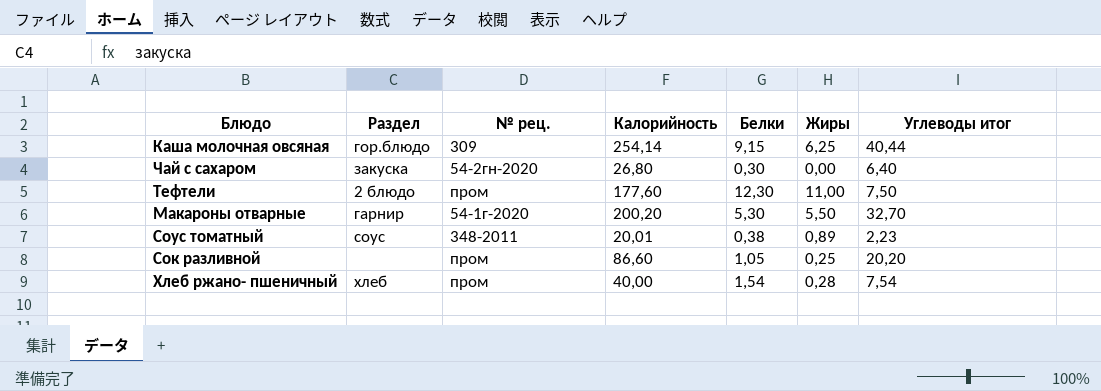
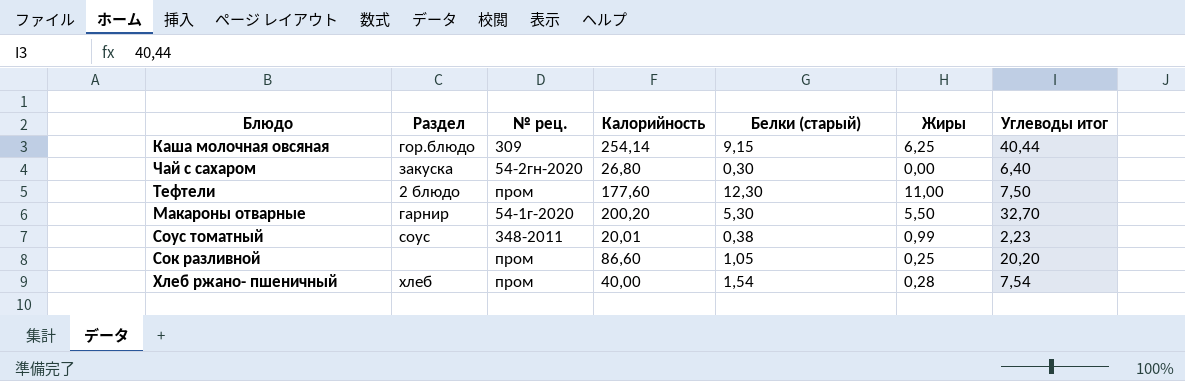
column name: Белки -> Белки (старый)
Соус томатный | Жиры: 0,89 -> 0,99

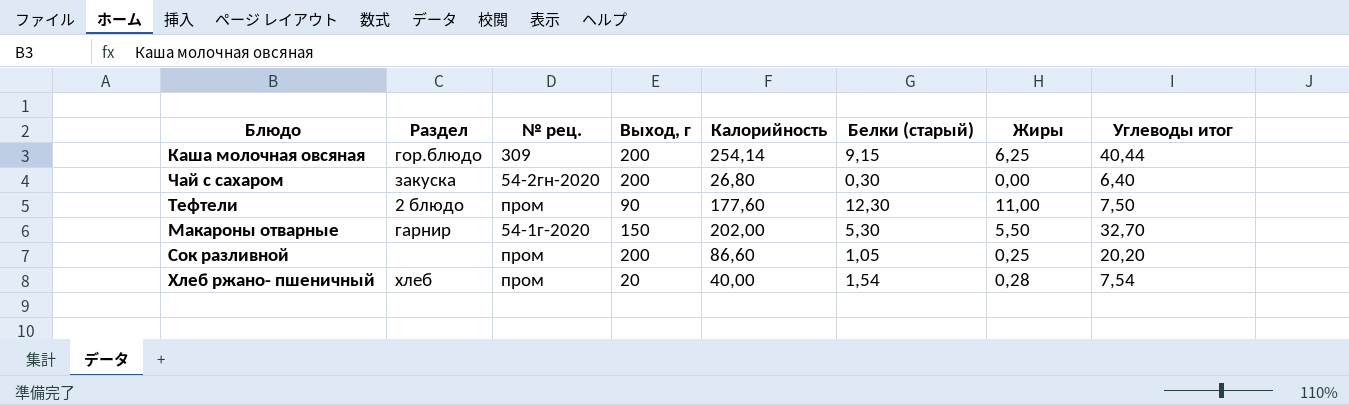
column Выход, г | position: none -> 4
row Соус томатный: соус | 348-2011 | 20,01 | 0,38 | 0,99 | 2,23 -> none
Макароны отварные | Калорийность: 200,20 -> 202,00

